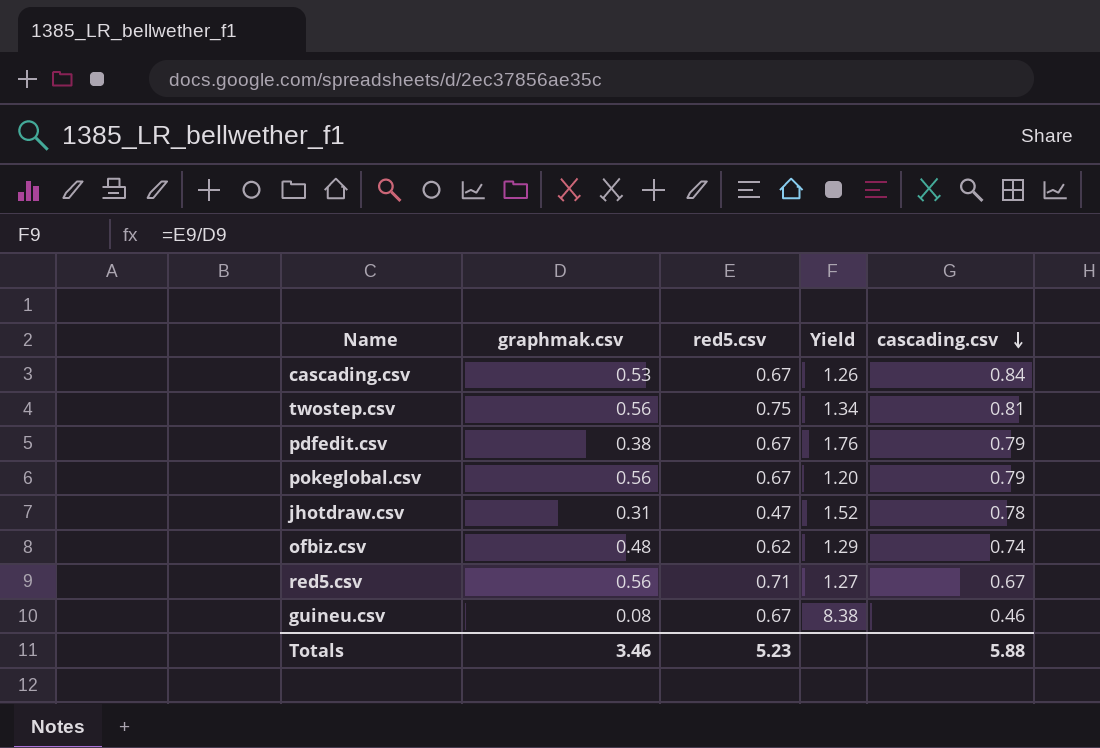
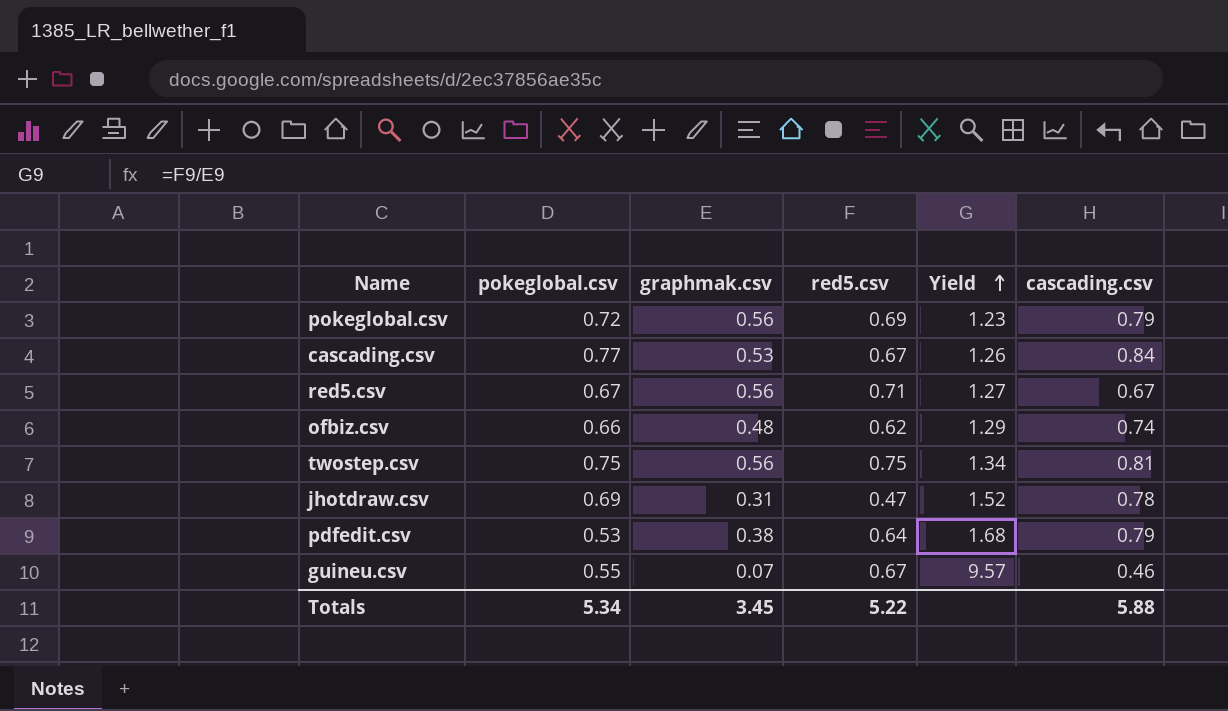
row order: cascading.csv descending -> Yield ascending
column pokeglobal.csv | position: none -> 2
pokeglobal.csv | red5.csv: 0.67 -> 0.69
pokeglobal.csv | Yield: 1.20 -> 1.23
pdfedit.csv | red5.csv: 0.67 -> 0.64
pdfedit.csv | Yield: 1.76 -> 1.68
guineu.csv | graphmak.csv: 0.08 -> 0.07
guineu.csv | Yield: 8.38 -> 9.57
Totals | graphmak.csv: 3.46 -> 3.45
Totals | red5.csv: 5.23 -> 5.22

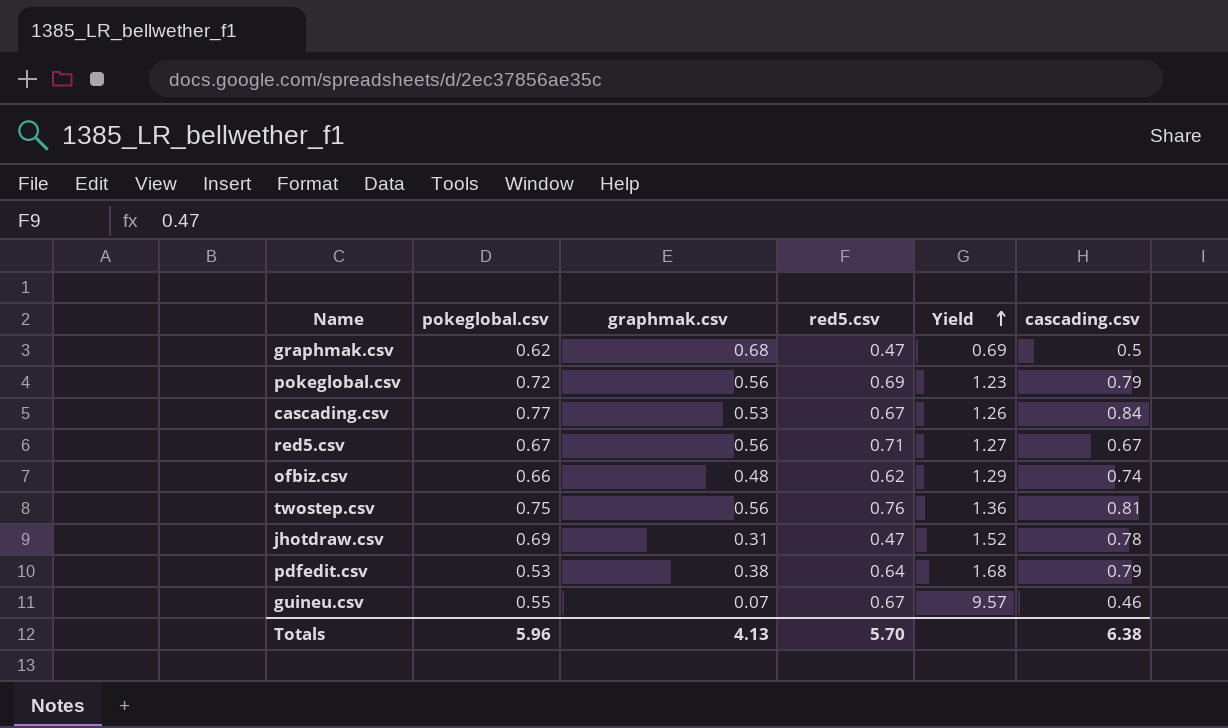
row graphmak.csv: none -> 0.62 | 0.68 | 0.47 | 0.69 | 0.5
twostep.csv | red5.csv: 0.75 -> 0.76
twostep.csv | Yield: 1.34 -> 1.36
Totals | pokeglobal.csv: 5.34 -> 5.96
Totals | graphmak.csv: 3.45 -> 4.13
Totals | red5.csv: 5.22 -> 5.70
Totals | cascading.csv: 5.88 -> 6.38

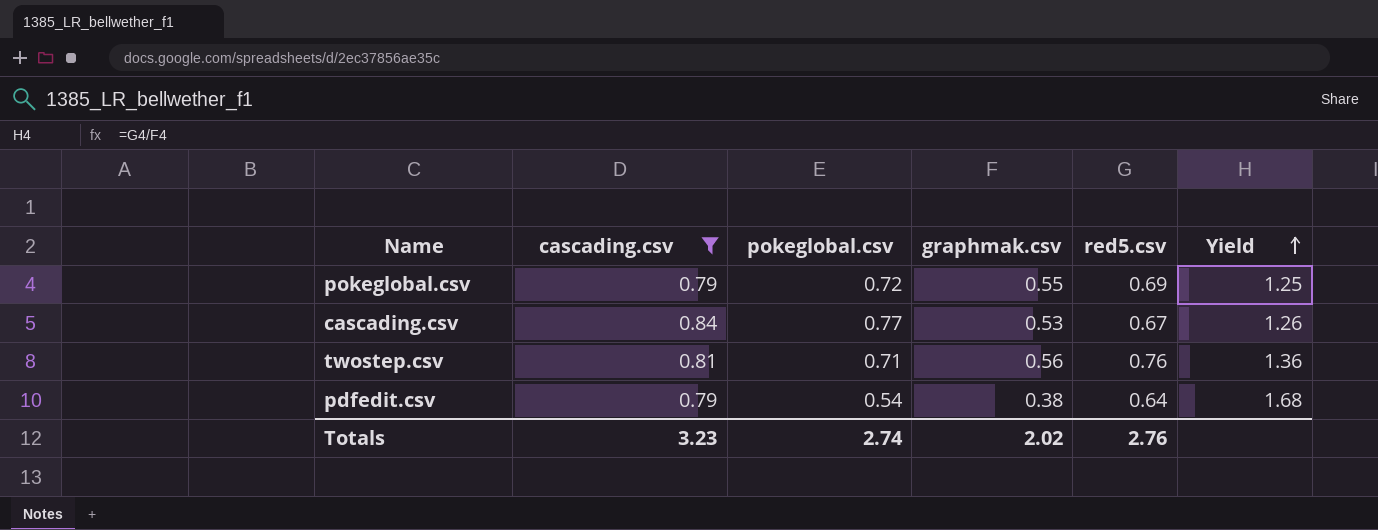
filter: none -> cascading.csv >= 0.79
column cascading.csv | position: 6 -> 2
pokeglobal.csv | graphmak.csv: 0.56 -> 0.55
pokeglobal.csv | Yield: 1.23 -> 1.25
twostep.csv | pokeglobal.csv: 0.75 -> 0.71
pdfedit.csv | pokeglobal.csv: 0.53 -> 0.54
Totals | cascading.csv: 6.38 -> 3.23
Totals | pokeglobal.csv: 5.96 -> 2.74
Totals | graphmak.csv: 4.13 -> 2.02
Totals | red5.csv: 5.70 -> 2.76

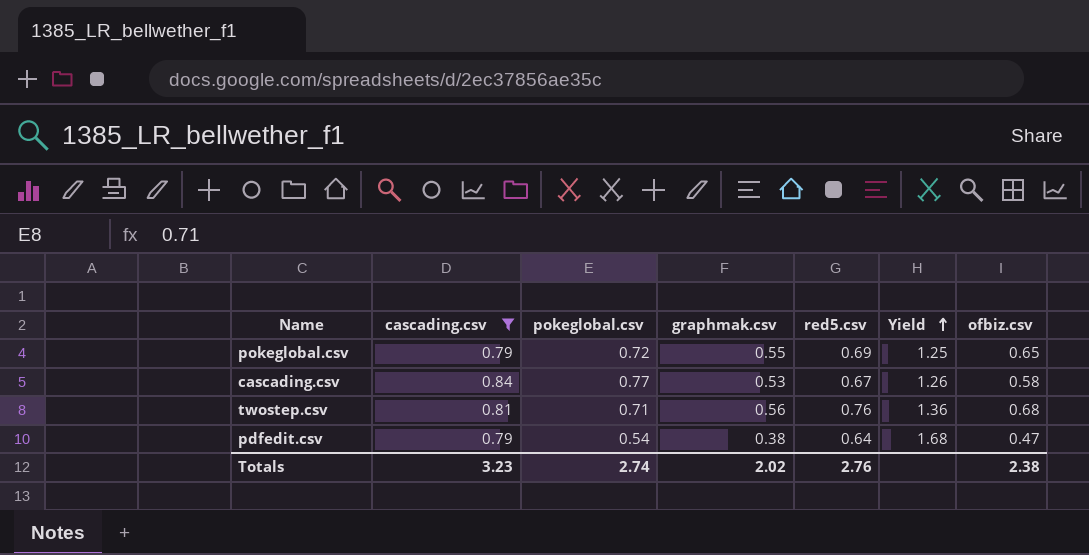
column ofbiz.csv | position: none -> 7

